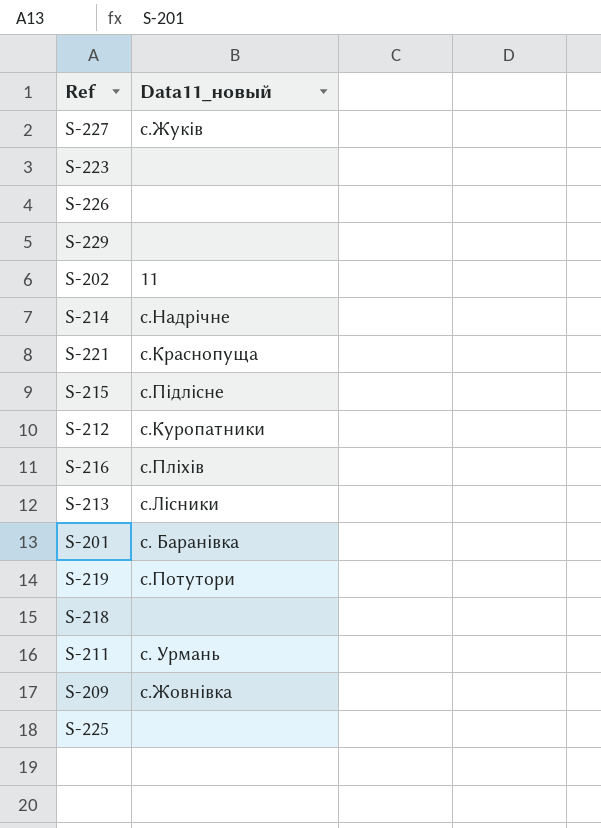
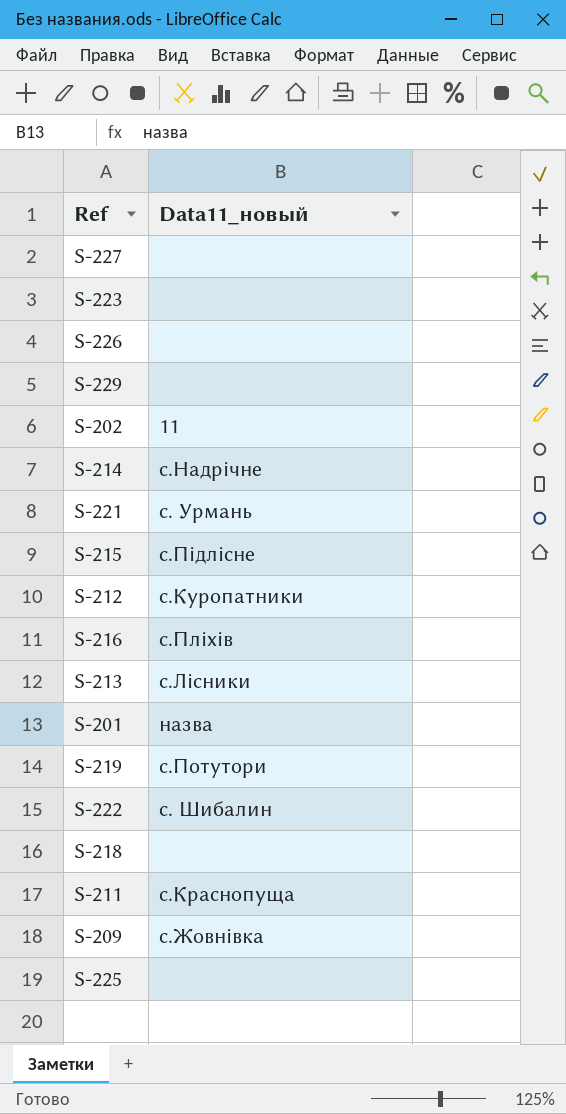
S-227 | Data11_новый: с.Жуків -> none
S-221 | Data11_новый: с.Краснопуща -> с. Урмань
S-201 | Data11_новый: с. Баранівка -> назва
row S-222: none -> с. Шибалин
S-211 | Data11_новый: с. Урмань -> с.Краснопуща

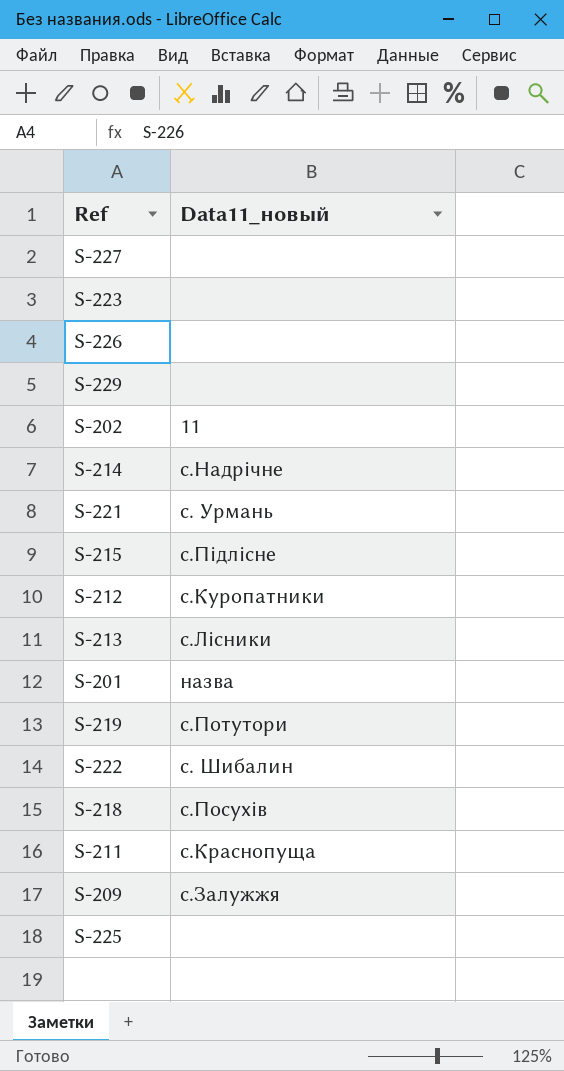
row S-216: с.Пліхів -> none
S-218 | Data11_новый: none -> с.Посухів
S-209 | Data11_новый: с.Жовнівка -> с.Залужжя

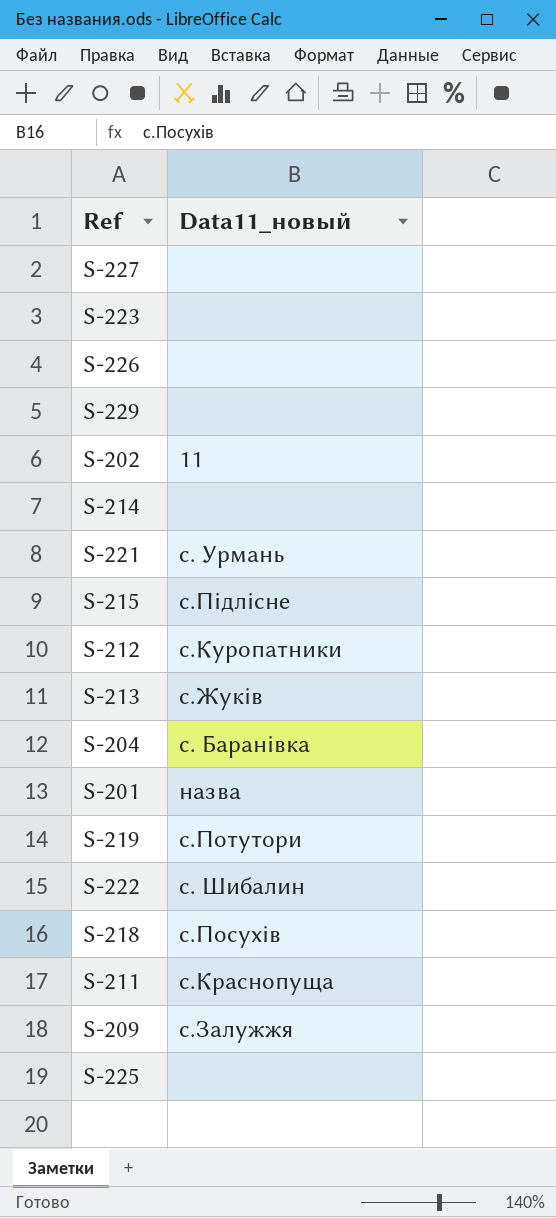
S-214 | Data11_новый: с.Надрічне -> none
S-213 | Data11_новый: с.Лісники -> с.Жуків
row S-204: none -> с. Баранівка

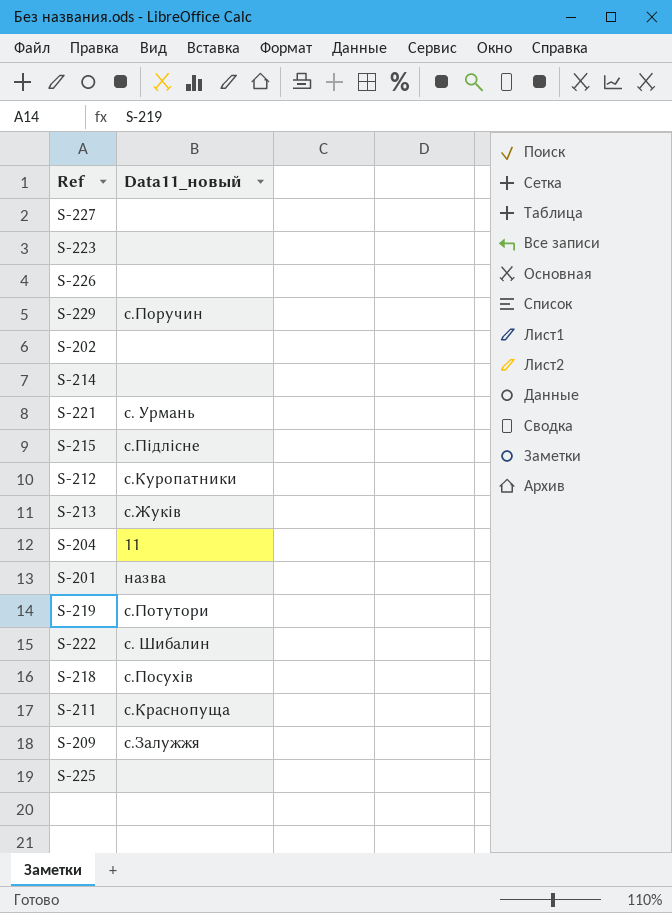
S-229 | Data11_новый: none -> с.Поручин
S-202 | Data11_новый: 11 -> none
S-204 | Data11_новый: с. Баранівка -> 11

